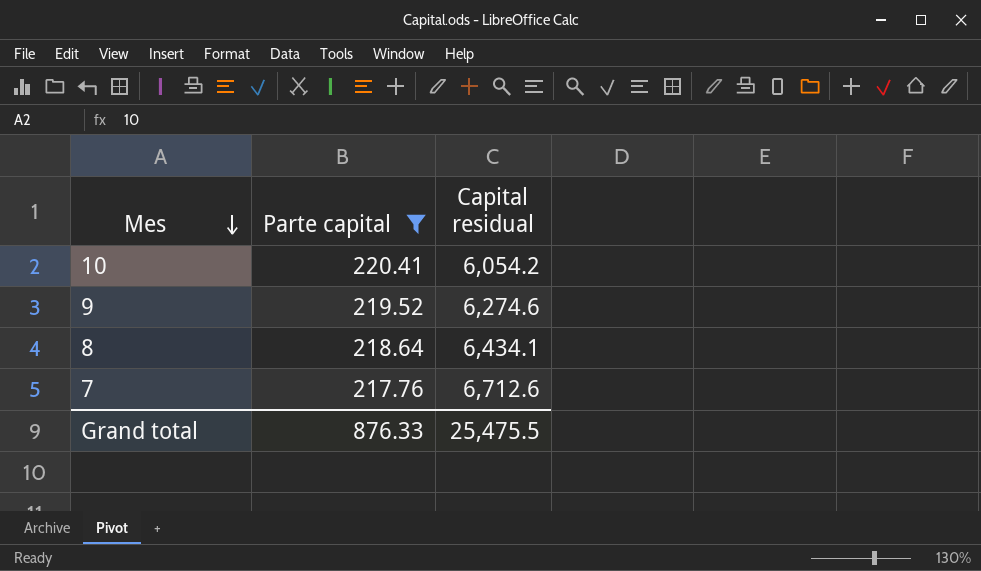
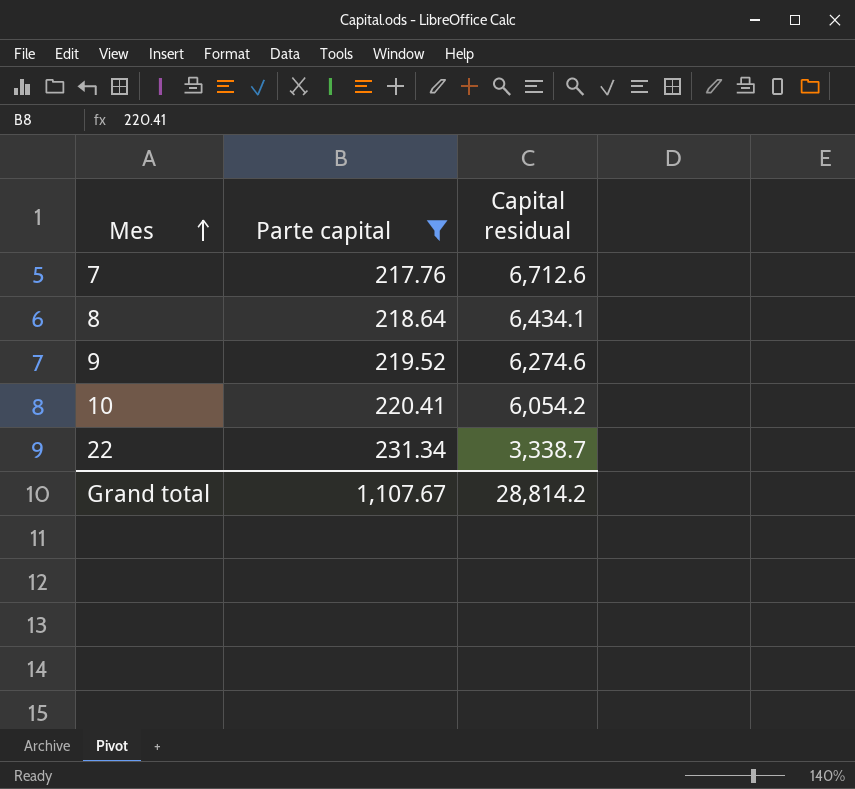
row order: Mes descending -> Mes ascending
row 22: none -> 231.34 | 3,338.7
Grand total | Parte capital: 876.33 -> 1,107.67
Grand total | Capital residual: 25,475.5 -> 28,814.2

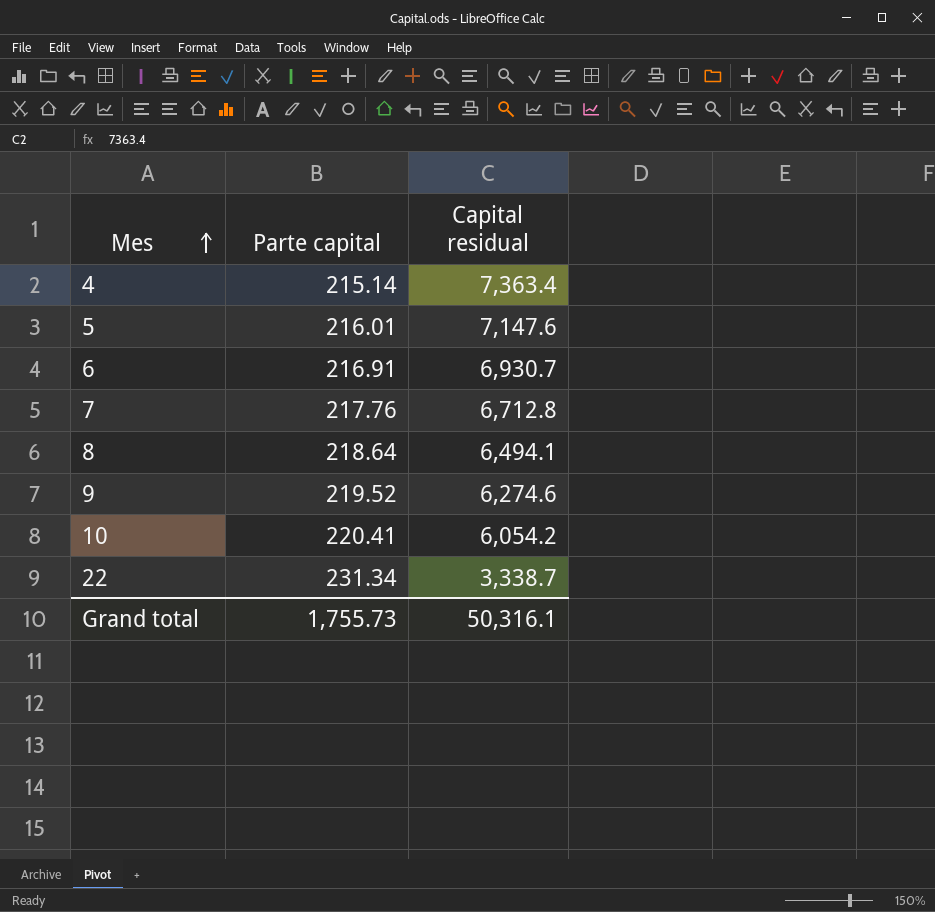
filter: Parte capital >= 217.76 -> none
7 | Capital residual: 6,712.6 -> 6,712.8
8 | Capital residual: 6,434.1 -> 6,494.1
Grand total | Parte capital: 1,107.67 -> 1,755.73
Grand total | Capital residual: 28,814.2 -> 50,316.1

